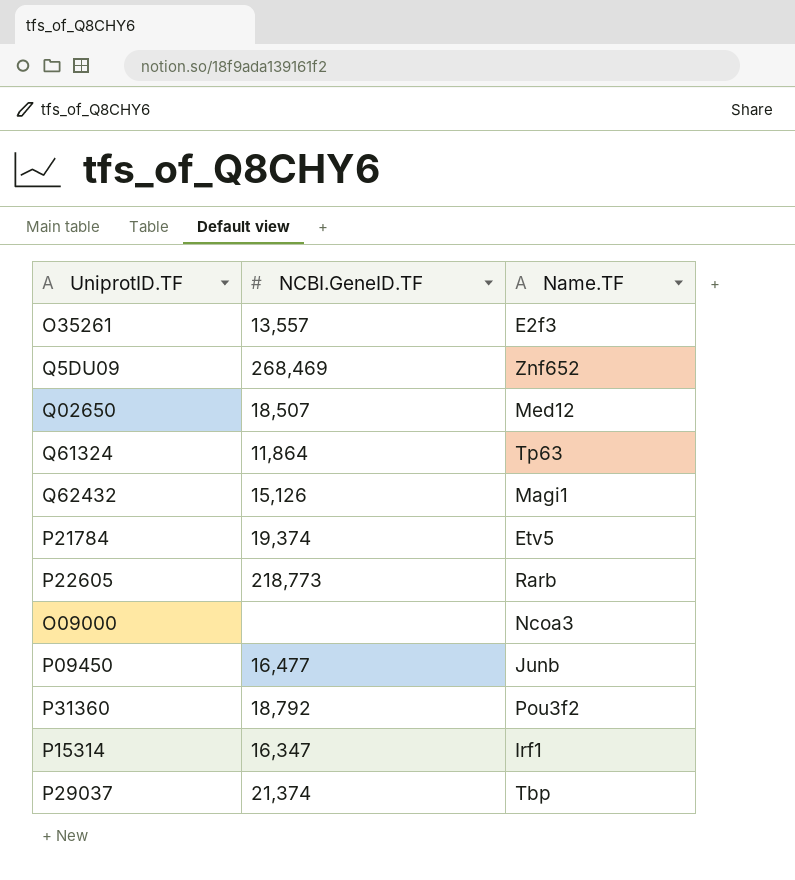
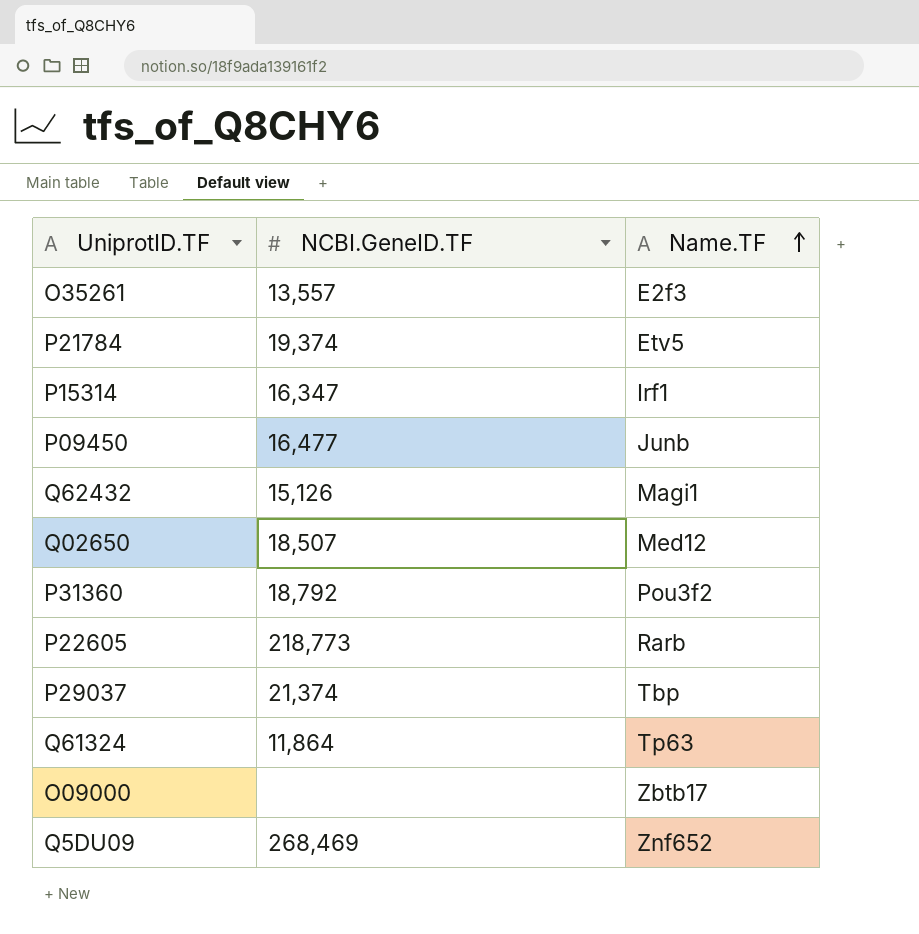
row order: none -> Name.TF ascending
O09000 | Name.TF: Ncoa3 -> Zbtb17

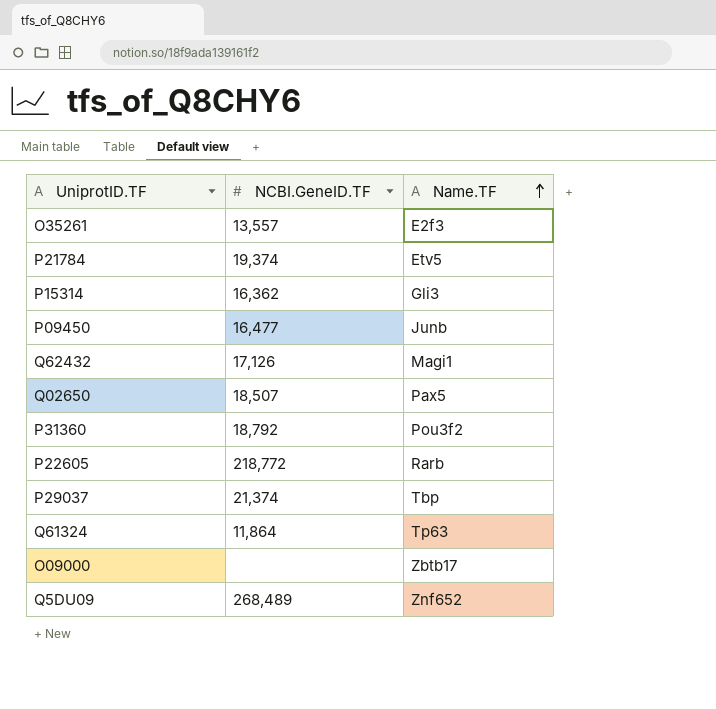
P15314 | NCBI.GeneID.TF: 16,347 -> 16,362
P15314 | Name.TF: Irf1 -> Gli3
Q62432 | NCBI.GeneID.TF: 15,126 -> 17,126
Q02650 | Name.TF: Med12 -> Pax5
P22605 | NCBI.GeneID.TF: 218,773 -> 218,772
Q5DU09 | NCBI.GeneID.TF: 268,469 -> 268,489

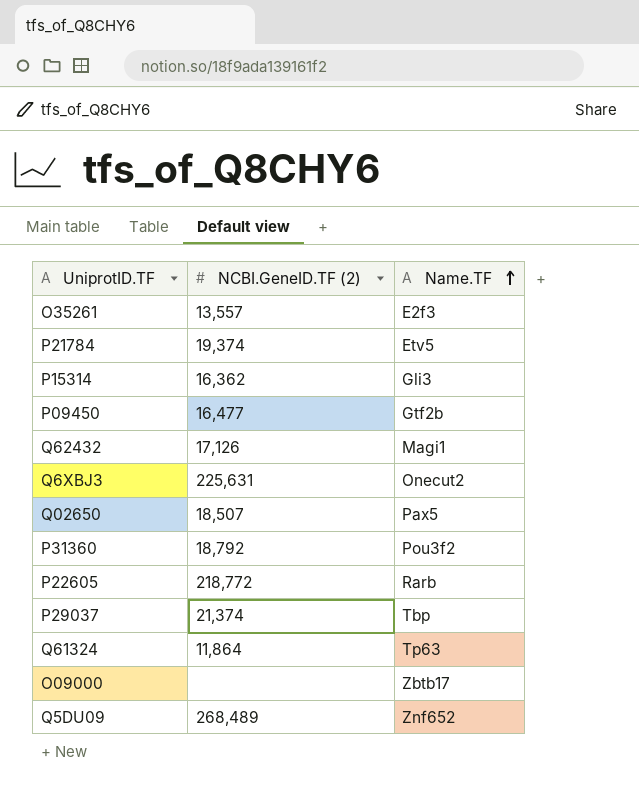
column name: NCBI.GeneID.TF -> NCBI.GeneID.TF (2)
P09450 | Name.TF: Junb -> Gtf2b
row Q6XBJ3: none -> 225,631 | Onecut2

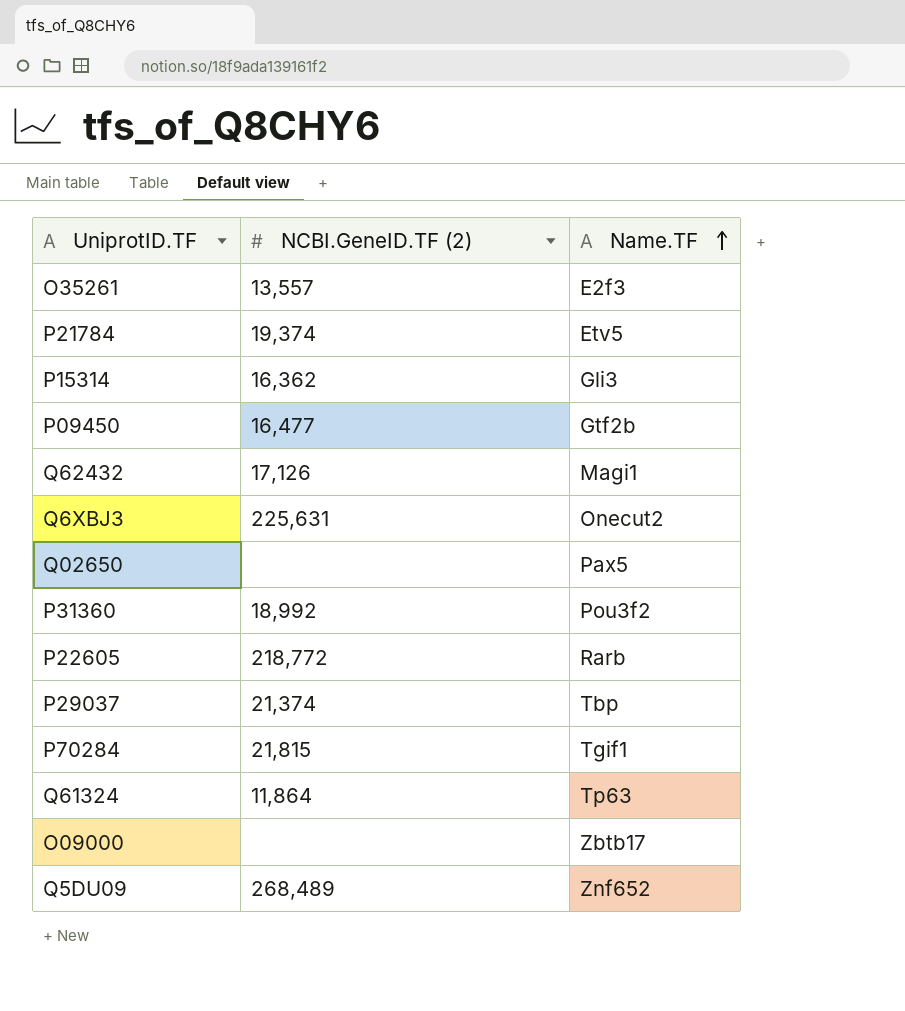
Q02650 | NCBI.GeneID.TF (2): 18,507 -> none
P31360 | NCBI.GeneID.TF (2): 18,792 -> 18,992
row P70284: none -> 21,815 | Tgif1

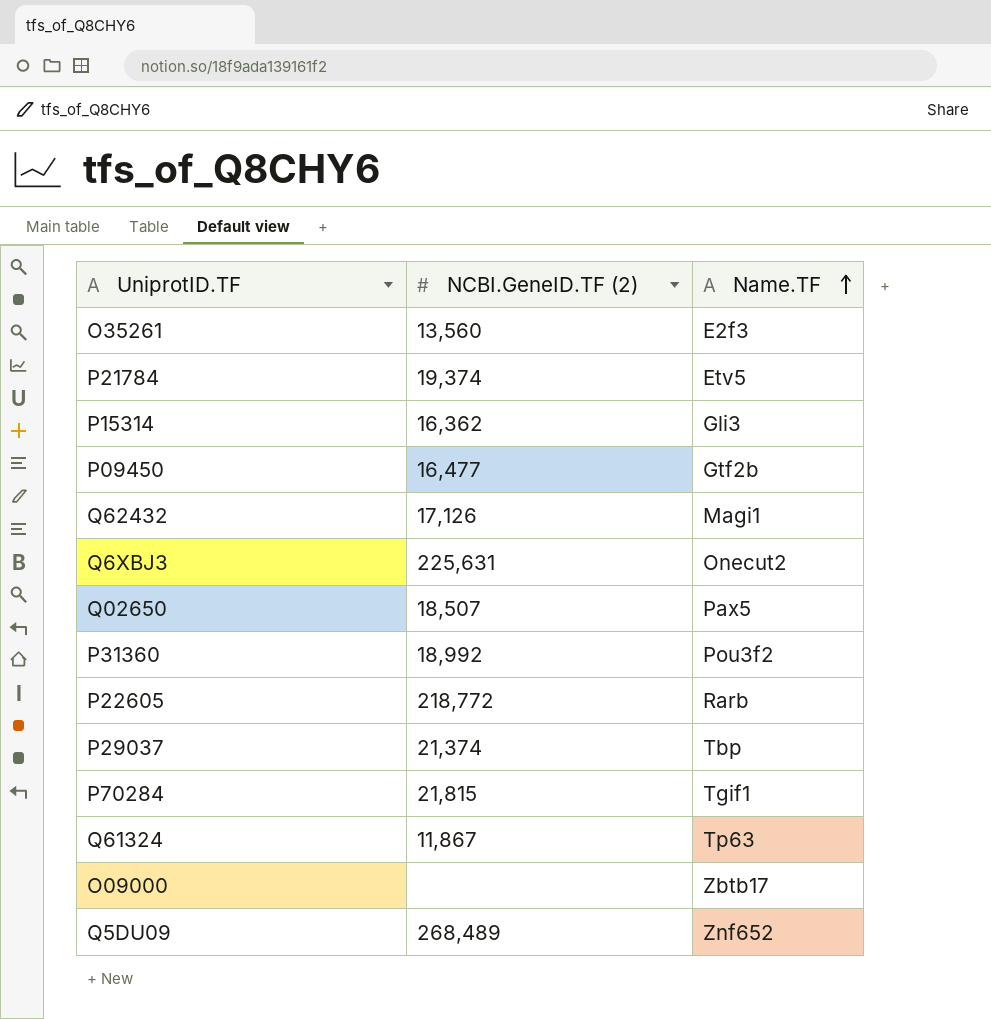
O35261 | NCBI.GeneID.TF (2): 13,557 -> 13,560
Q02650 | NCBI.GeneID.TF (2): none -> 18,507
Q61324 | NCBI.GeneID.TF (2): 11,864 -> 11,867

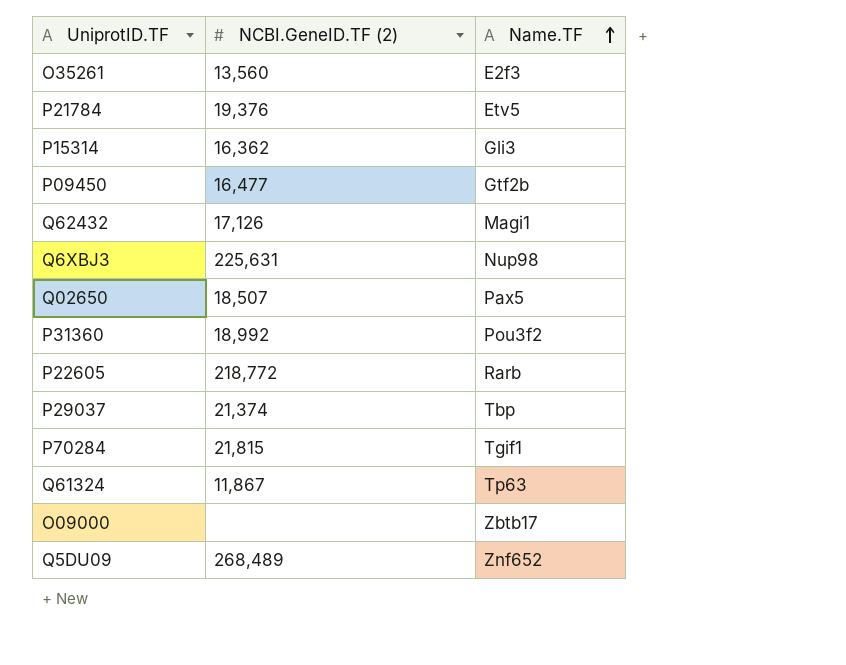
P21784 | NCBI.GeneID.TF (2): 19,374 -> 19,376
Q6XBJ3 | Name.TF: Onecut2 -> Nup98

